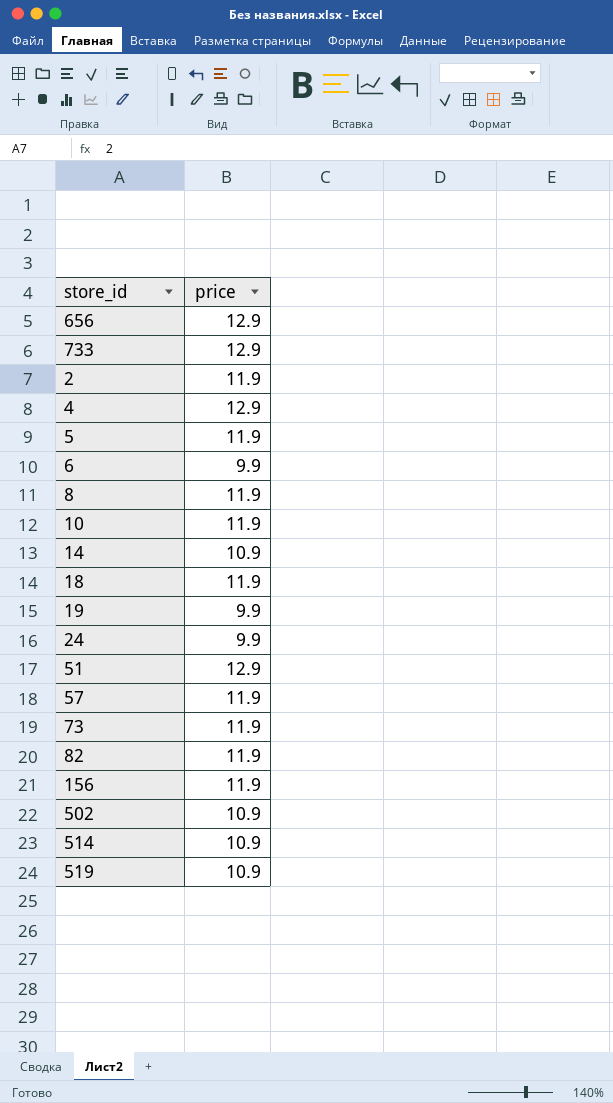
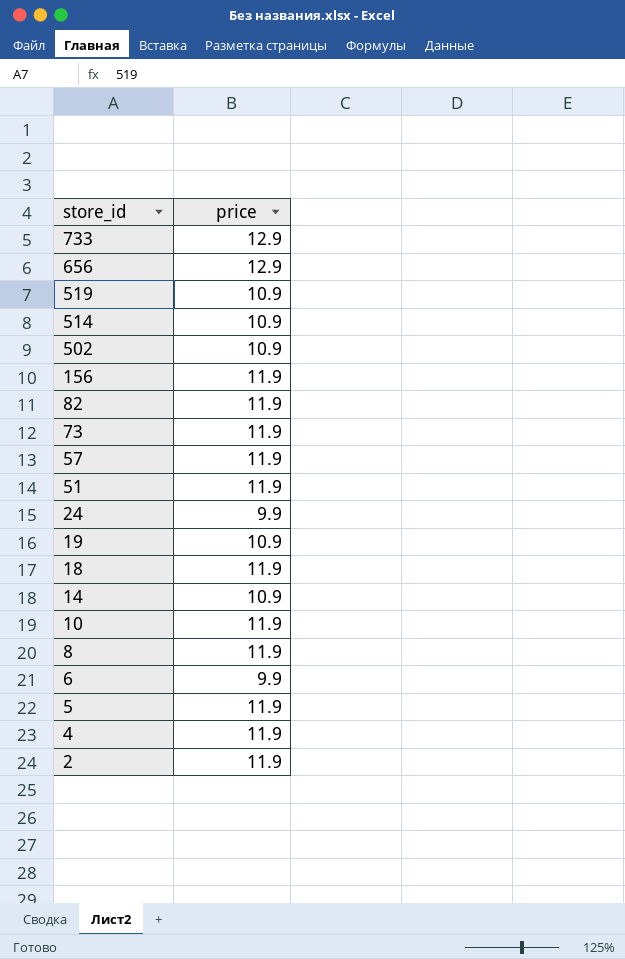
row order: none -> store_id descending
51 | price: 12.9 -> 11.9
19 | price: 9.9 -> 10.9
4 | price: 12.9 -> 11.9

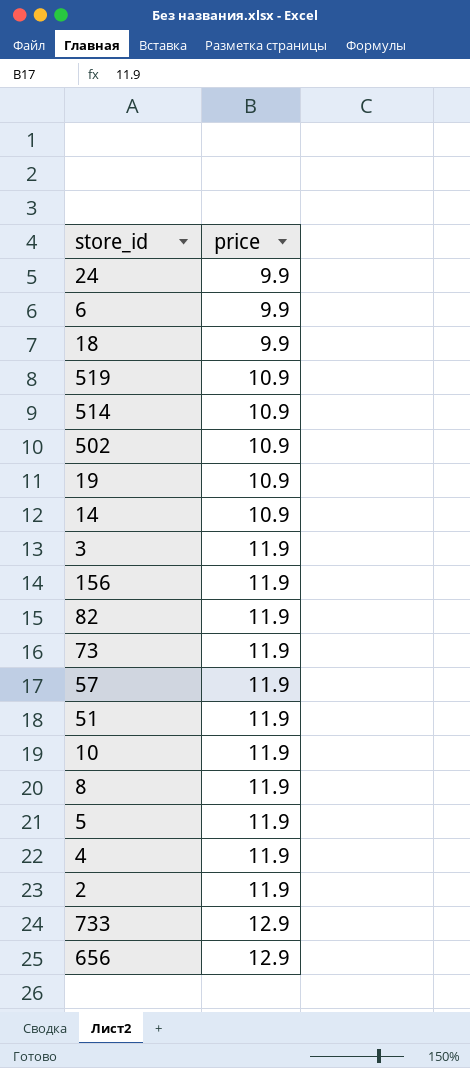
row order: store_id descending -> price ascending
18 | price: 11.9 -> 9.9
row 3: none -> 11.9

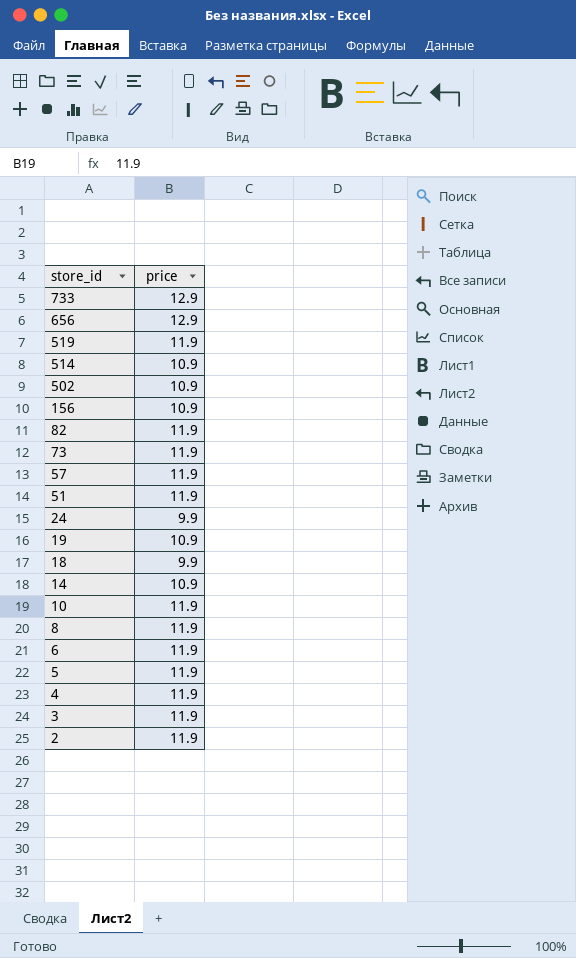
row order: price ascending -> store_id descending
519 | price: 10.9 -> 11.9
156 | price: 11.9 -> 10.9
6 | price: 9.9 -> 11.9

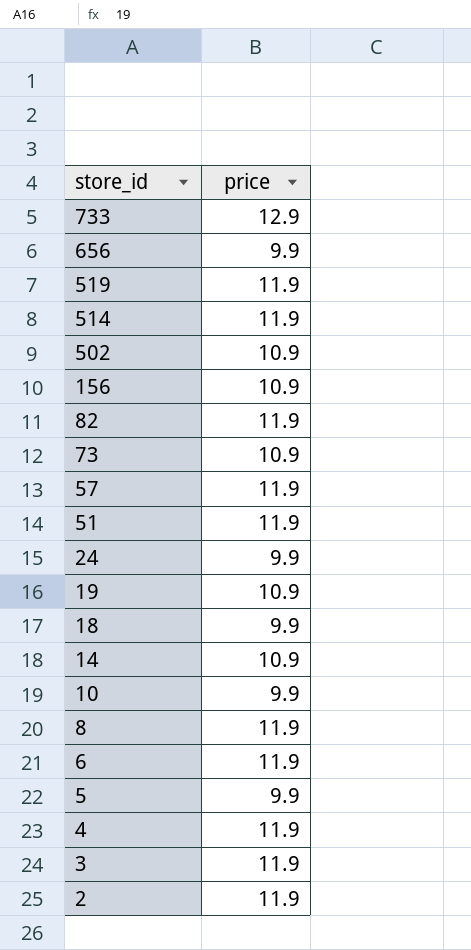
656 | price: 12.9 -> 9.9
514 | price: 10.9 -> 11.9
73 | price: 11.9 -> 10.9
10 | price: 11.9 -> 9.9
5 | price: 11.9 -> 9.9

